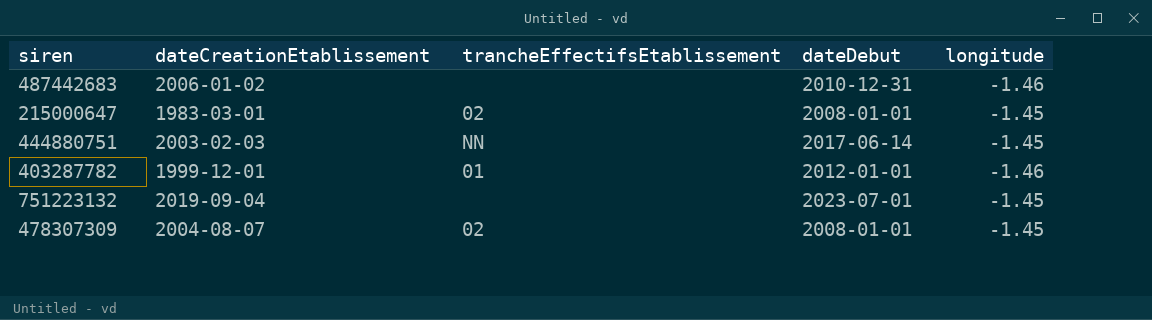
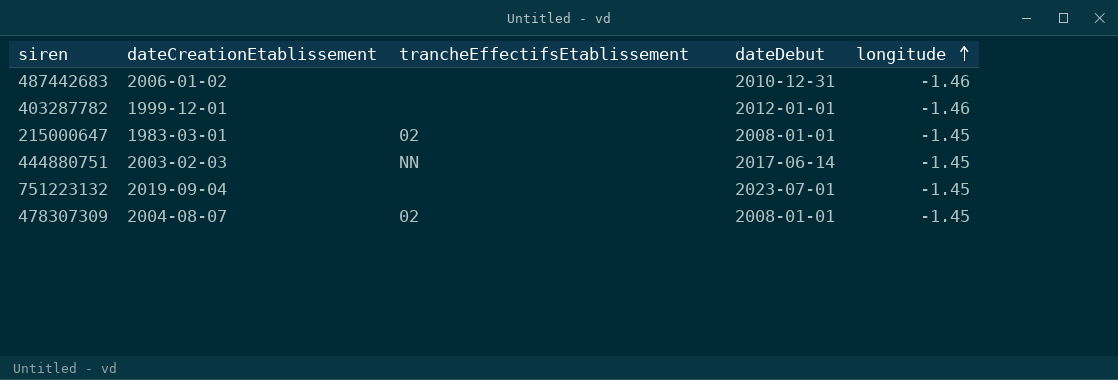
row order: none -> longitude ascending
403287782 | trancheEffectifsEtablissement: 01 -> none

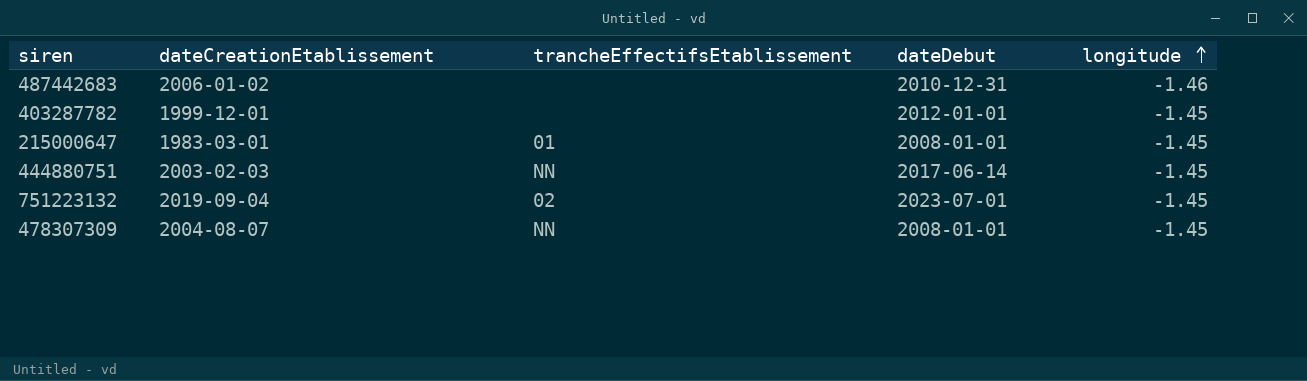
403287782 | longitude: -1.46 -> -1.45
215000647 | trancheEffectifsEtablissement: 02 -> 01
751223132 | trancheEffectifsEtablissement: none -> 02
478307309 | trancheEffectifsEtablissement: 02 -> NN

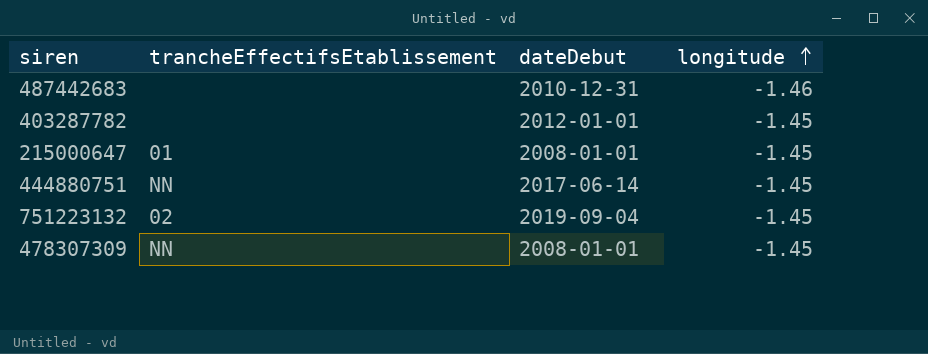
column dateCreationEtablissement | position: 2 -> none
751223132 | dateDebut: 2023-07-01 -> 2019-09-04

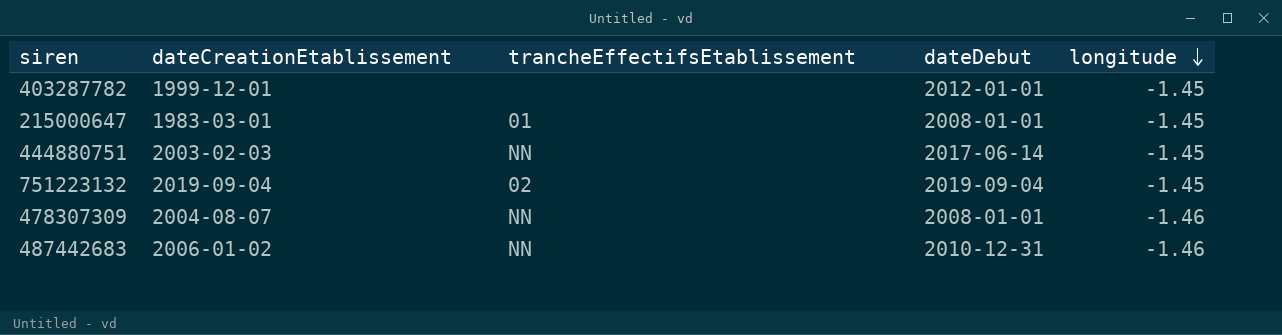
row order: longitude ascending -> longitude descending
column dateCreationEtablissement | position: none -> 2
478307309 | longitude: -1.45 -> -1.46
487442683 | trancheEffectifsEtablissement: none -> NN

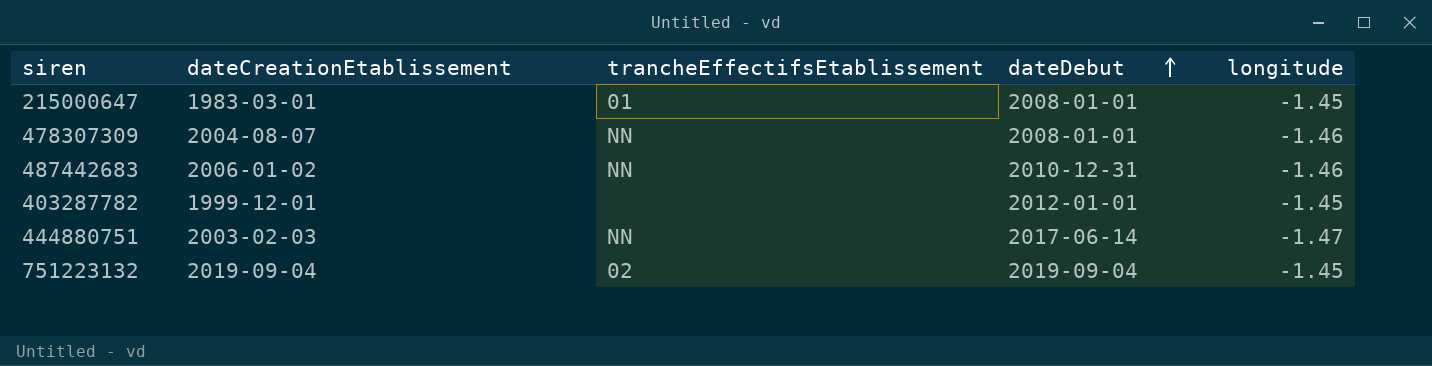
row order: longitude descending -> dateDebut ascending
444880751 | longitude: -1.45 -> -1.47

